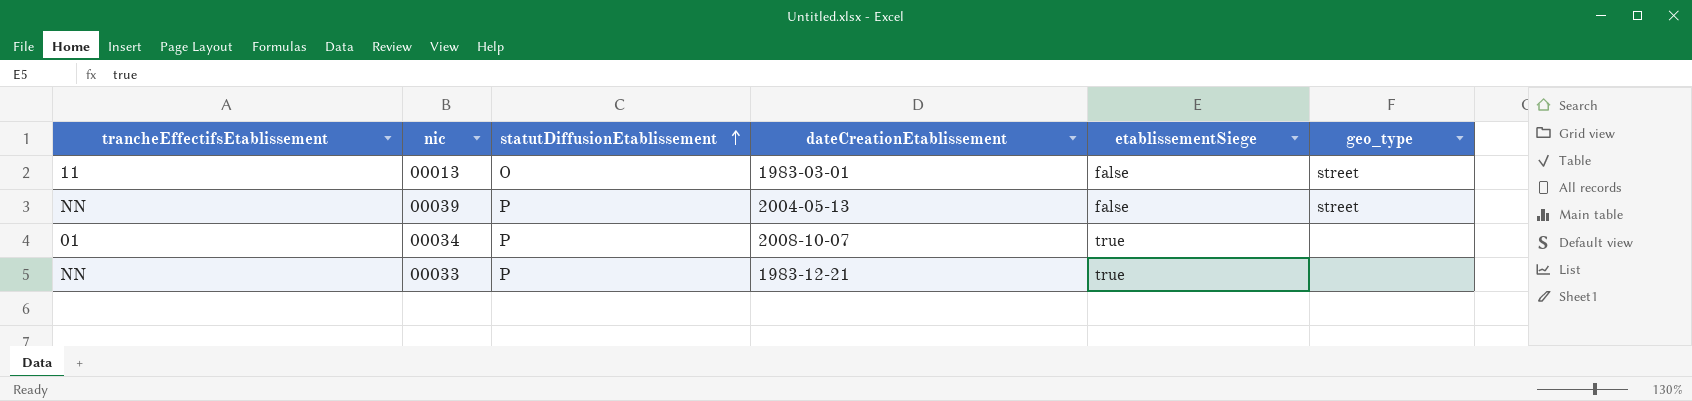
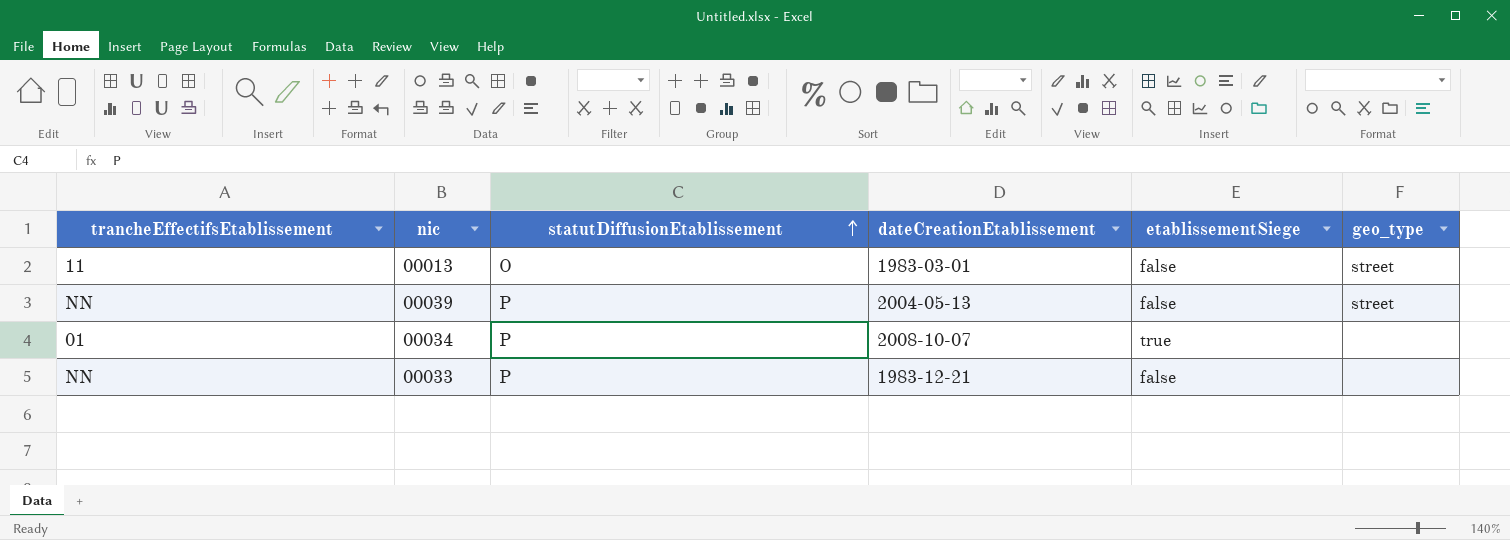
00033 | etablissementSiege: true -> false

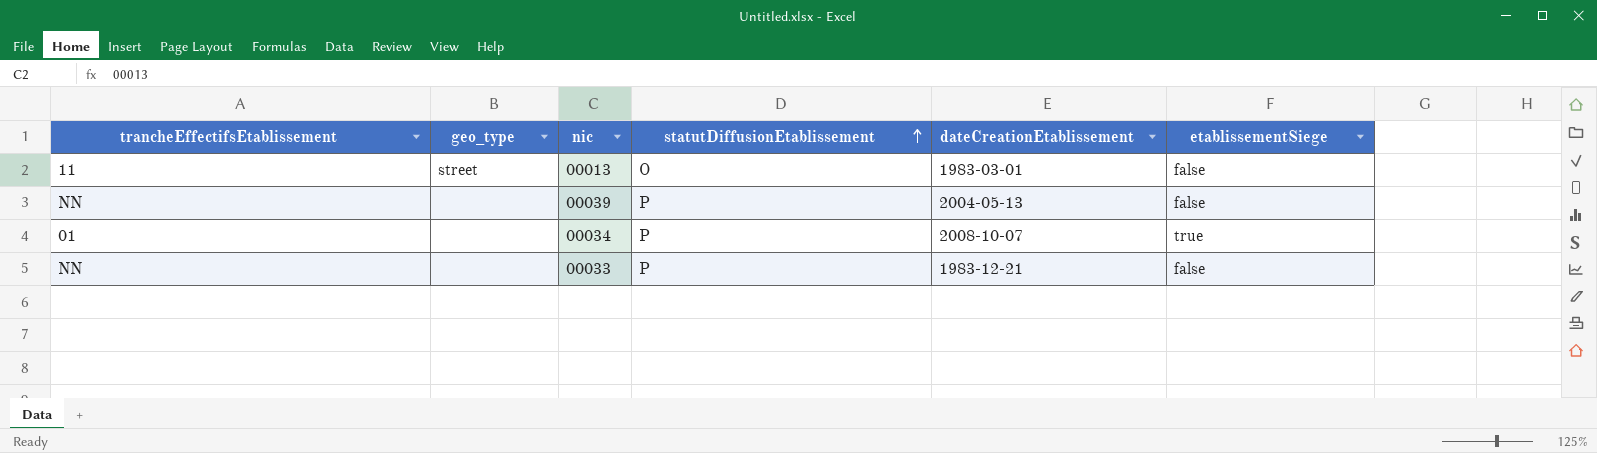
column geo_type | position: 6 -> 2
00039 | geo_type: street -> none

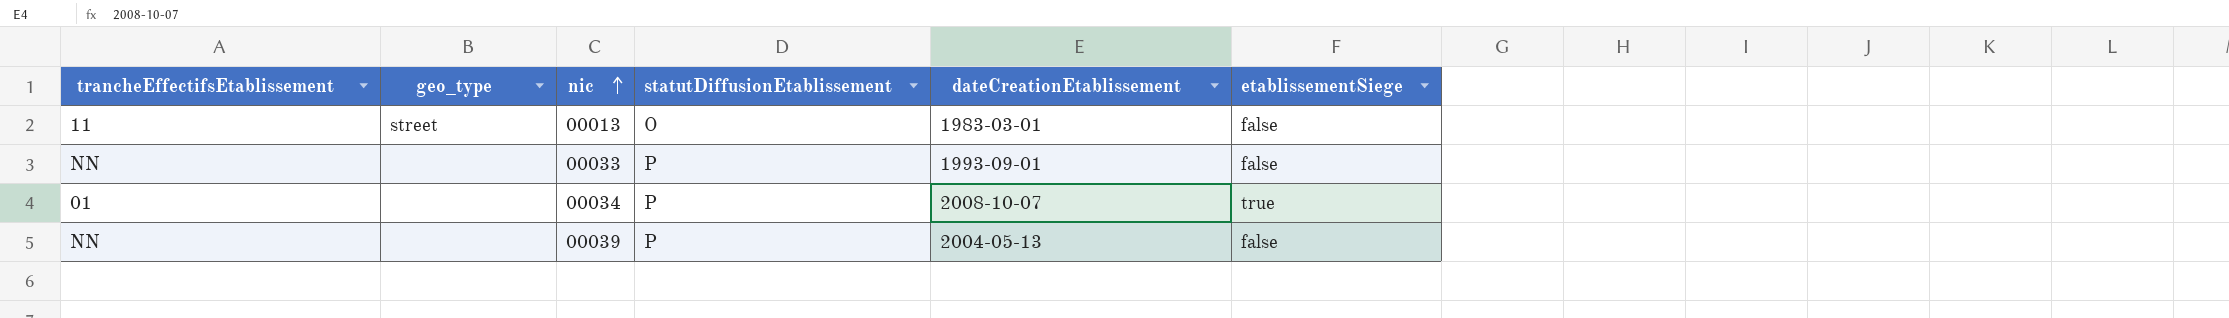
row order: statutDiffusionEtablissement ascending -> nic ascending
00033 | dateCreationEtablissement: 1983-12-21 -> 1993-09-01

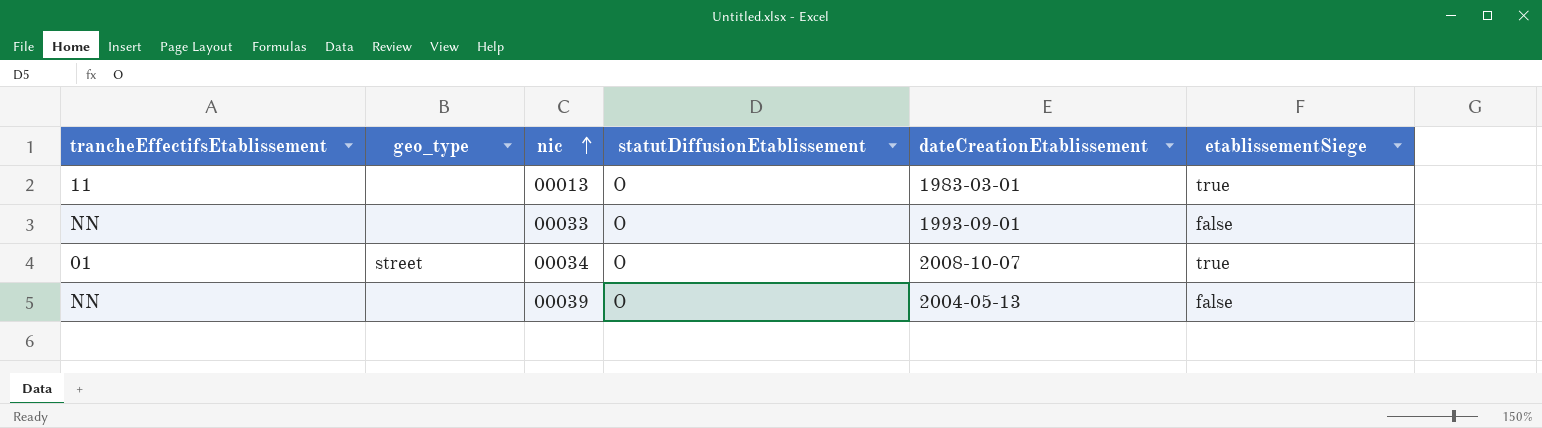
00013 | geo_type: street -> none
00013 | etablissementSiege: false -> true
00033 | statutDiffusionEtablissement: P -> O
00034 | geo_type: none -> street
00034 | statutDiffusionEtablissement: P -> O
00039 | statutDiffusionEtablissement: P -> O

